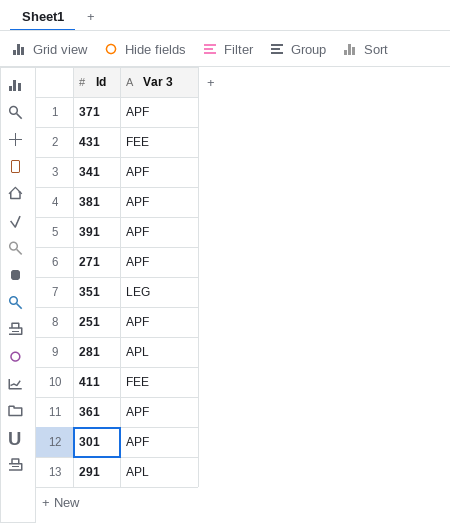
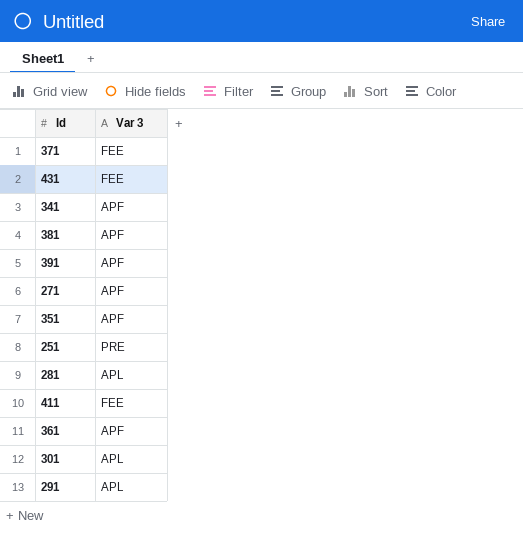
371 | Var 3: APF -> FEE
351 | Var 3: LEG -> APF
251 | Var 3: APF -> PRE
301 | Var 3: APF -> APL

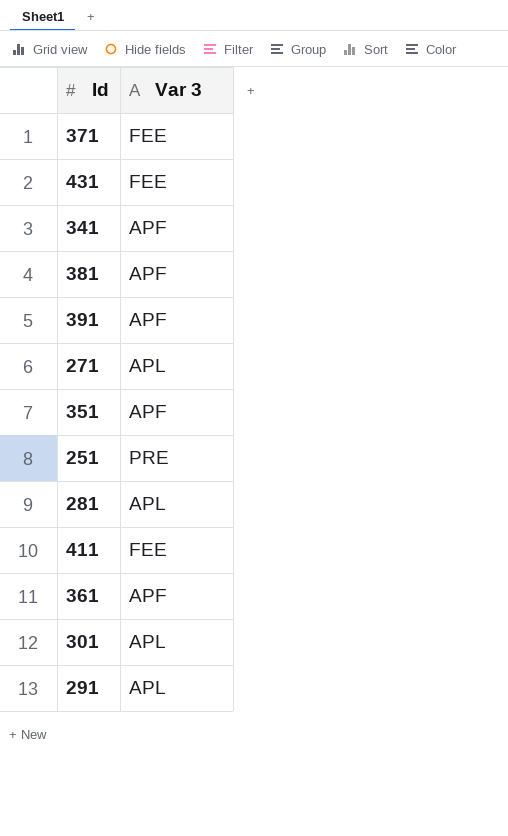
271 | Var 3: APF -> APL

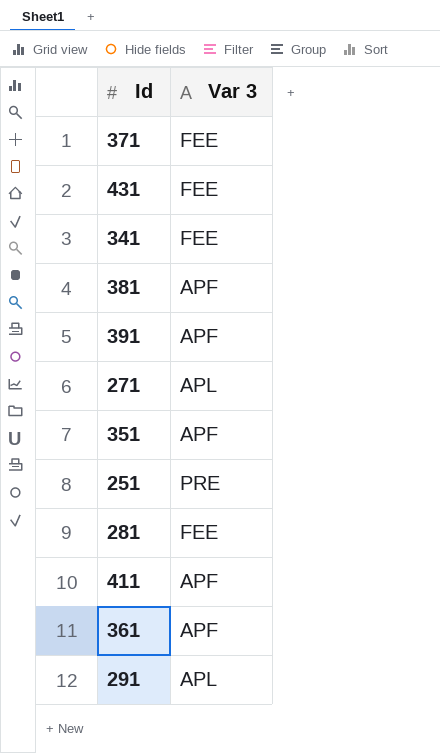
row 301: APL -> none
341 | Var 3: APF -> FEE
281 | Var 3: APL -> FEE
411 | Var 3: FEE -> APF

